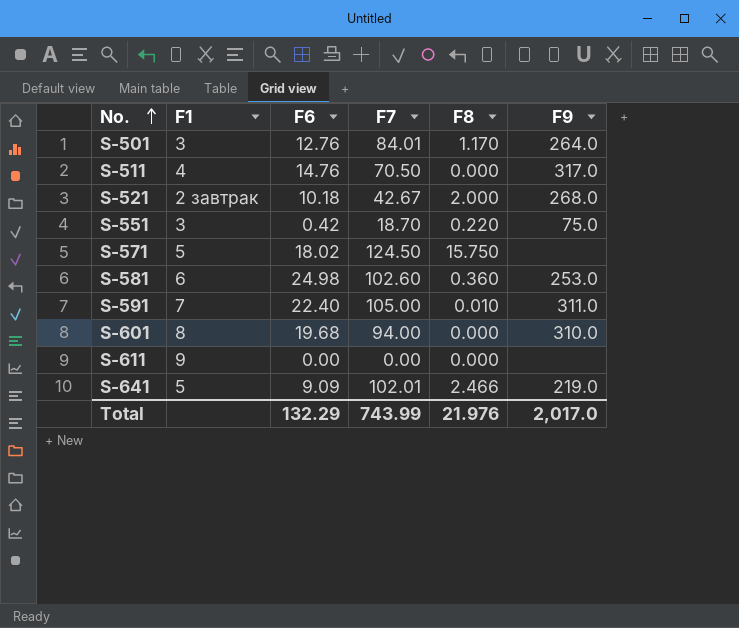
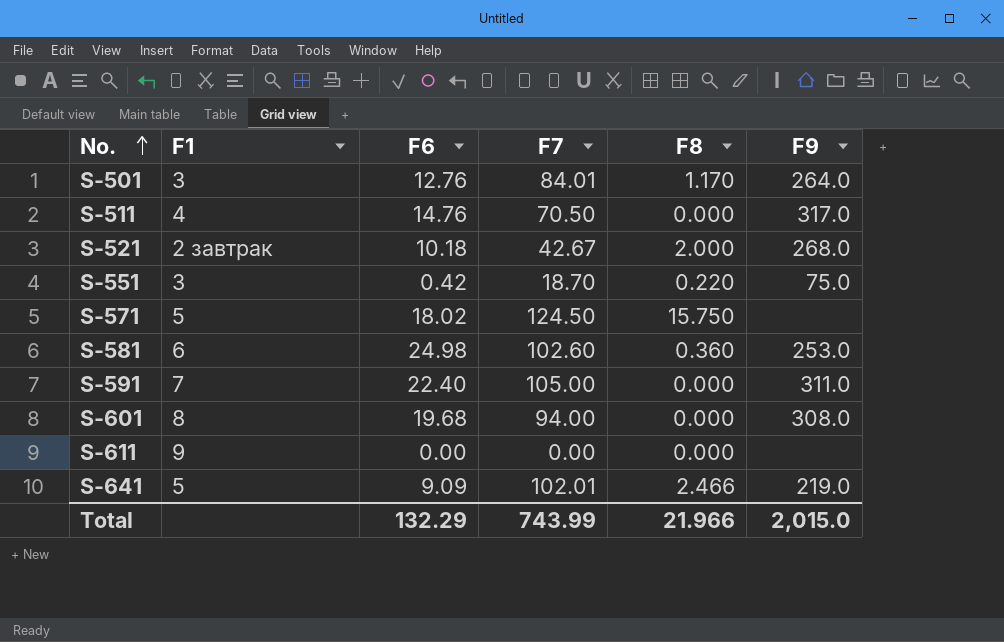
S-591 | F8: 0.010 -> 0.000
S-601 | F9: 310.0 -> 308.0
Total | F8: 21.976 -> 21.966
Total | F9: 2,017.0 -> 2,015.0

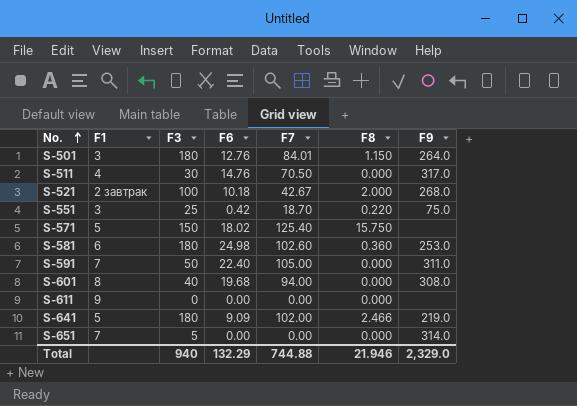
column F3 | position: none -> 3
S-501 | F8: 1.170 -> 1.150
S-571 | F7: 124.50 -> 125.40
S-641 | F7: 102.01 -> 102.00
row S-651: none -> 7 | 5 | 0.00 | 0.00 | 0.000 | 314.0
Total | F7: 743.99 -> 744.88
Total | F8: 21.966 -> 21.946
Total | F9: 2,015.0 -> 2,329.0

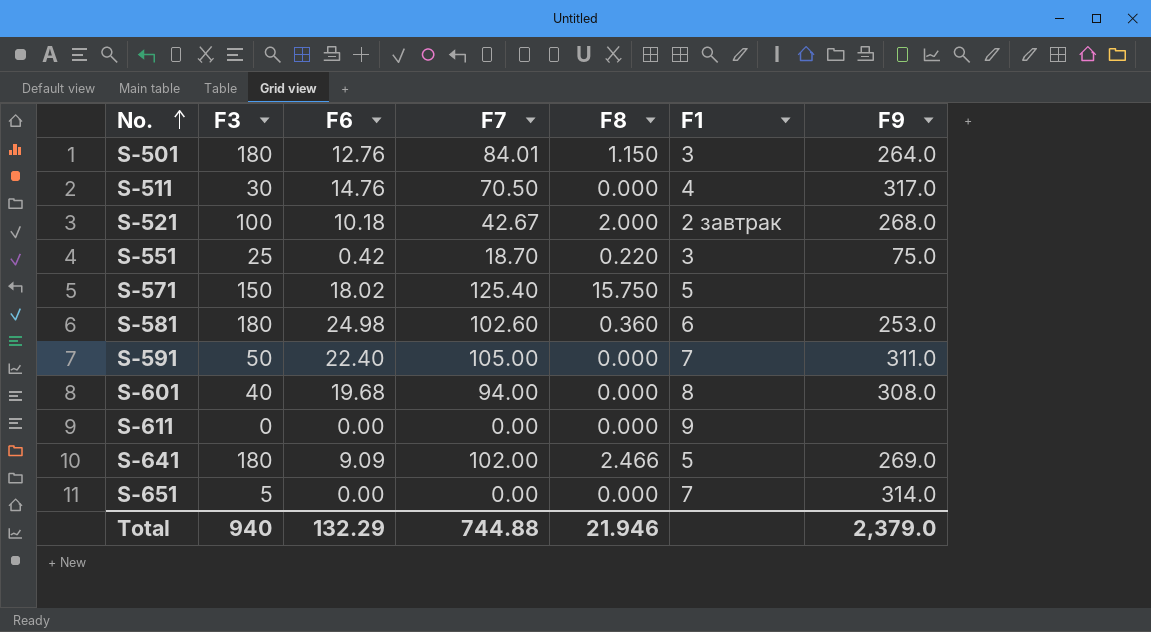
column F1 | position: 2 -> 6
S-641 | F9: 219.0 -> 269.0
Total | F9: 2,329.0 -> 2,379.0

